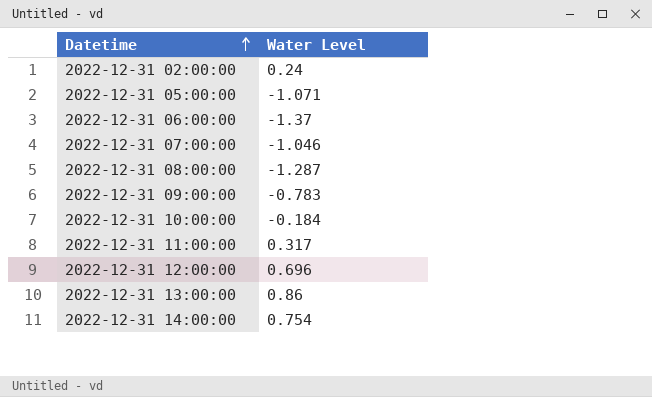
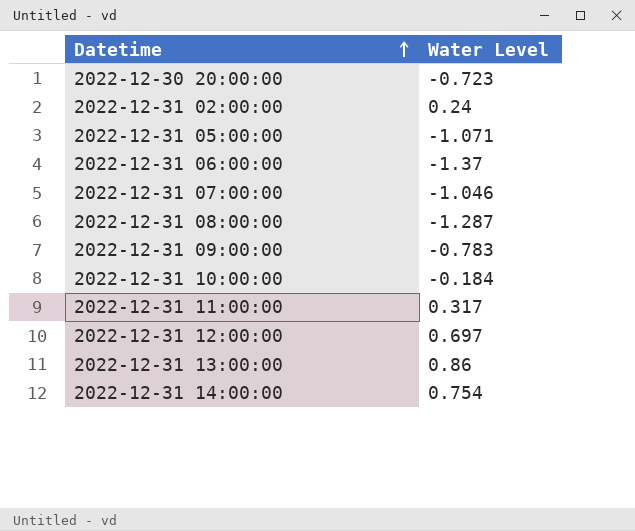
row 2022-12-30 20:00:00: none -> -0.723
2022-12-31 12:00:00 | Water Level: 0.696 -> 0.697

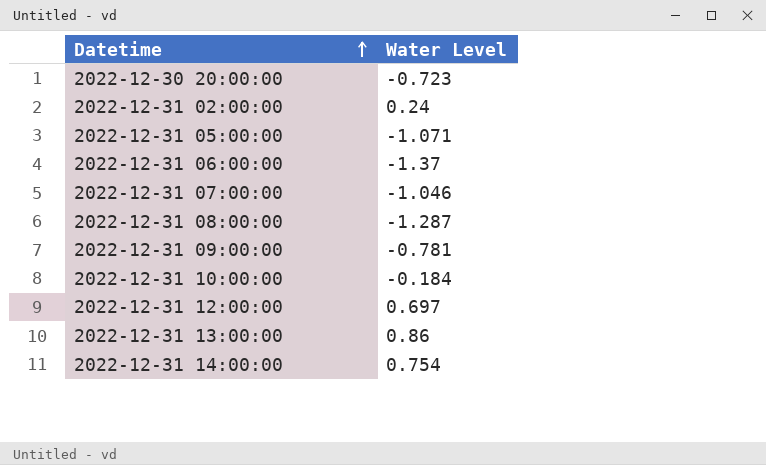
row 2022-12-31 11:00:00: 0.317 -> none
2022-12-31 09:00:00 | Water Level: -0.783 -> -0.781

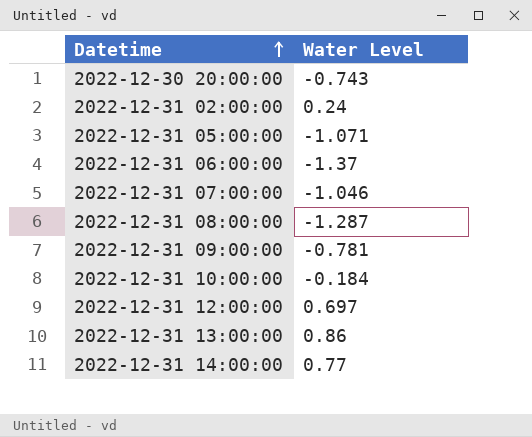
2022-12-30 20:00:00 | Water Level: -0.723 -> -0.743
2022-12-31 14:00:00 | Water Level: 0.754 -> 0.77

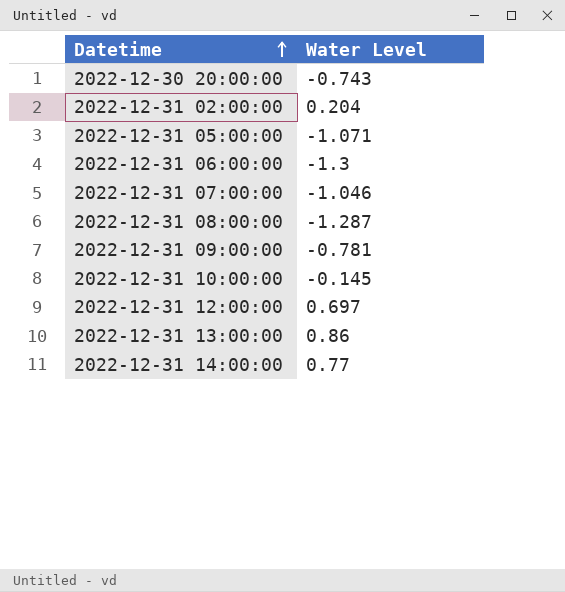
2022-12-31 02:00:00 | Water Level: 0.24 -> 0.204
2022-12-31 06:00:00 | Water Level: -1.37 -> -1.3
2022-12-31 10:00:00 | Water Level: -0.184 -> -0.145

